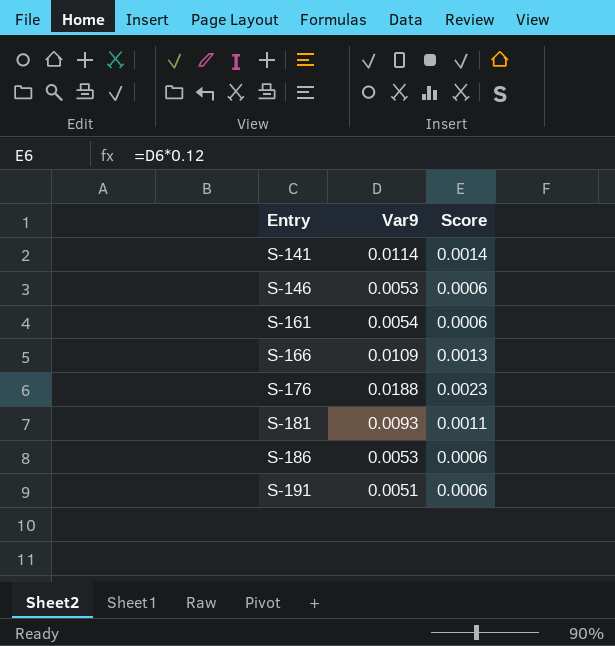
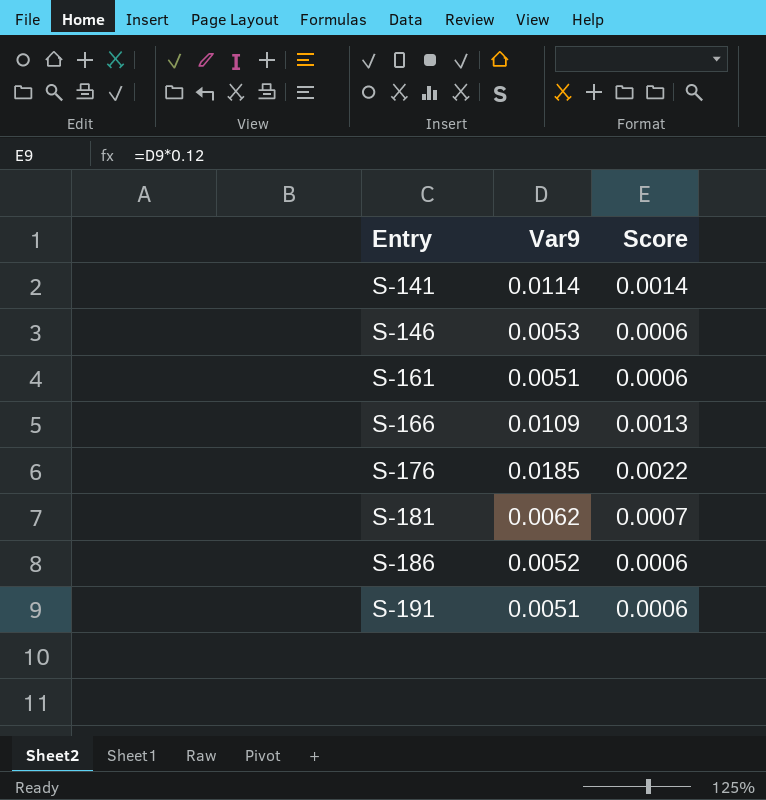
S-161 | Var9: 0.0054 -> 0.0051
S-176 | Var9: 0.0188 -> 0.0185
S-176 | Score: 0.0023 -> 0.0022
S-181 | Var9: 0.0093 -> 0.0062
S-181 | Score: 0.0011 -> 0.0007
S-186 | Var9: 0.0053 -> 0.0052

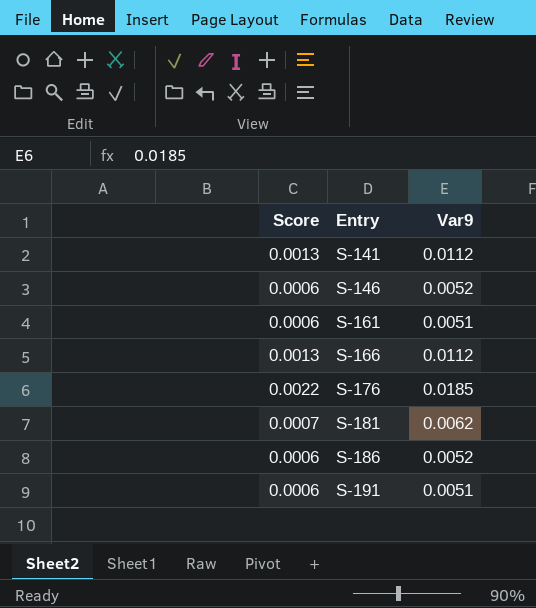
column Score | position: 3 -> 1
S-141 | Score: 0.0014 -> 0.0013
S-141 | Var9: 0.0114 -> 0.0112
S-146 | Var9: 0.0053 -> 0.0052
S-166 | Var9: 0.0109 -> 0.0112

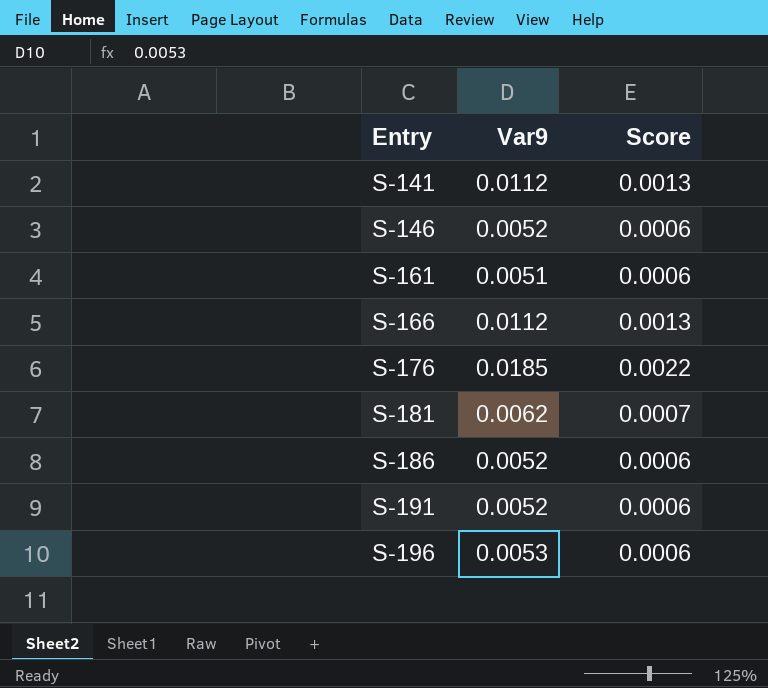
column Score | position: 1 -> 3
S-191 | Var9: 0.0051 -> 0.0052
row S-196: none -> 0.0053 | 0.0006

